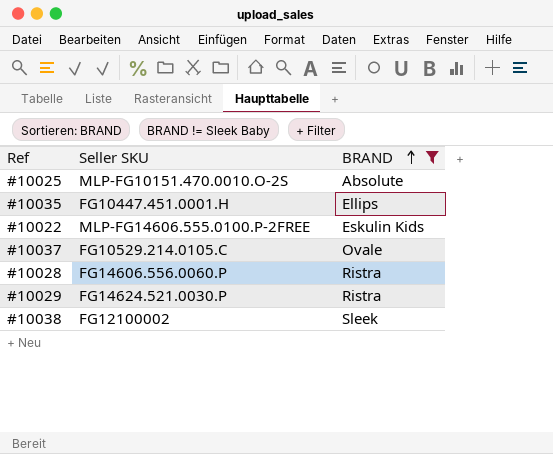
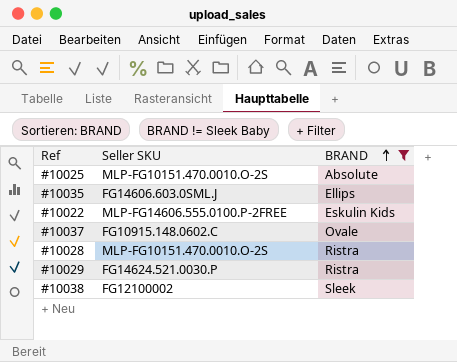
#10035 | Seller SKU: FG10447.451.0001.H -> FG14606.603.0SML.J
#10037 | Seller SKU: FG10529.214.0105.C -> FG10915.148.0602.C
#10028 | Seller SKU: FG14606.556.0060.P -> MLP-FG10151.470.0010.O-2S

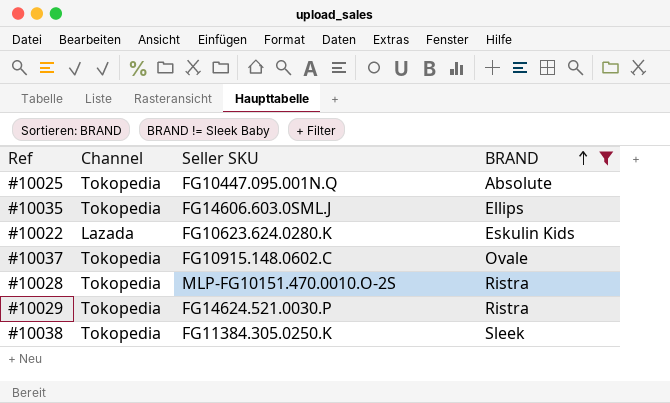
column Channel | position: none -> 2
#10025 | Seller SKU: MLP-FG10151.470.0010.O-2S -> FG10447.095.001N.Q
#10022 | Seller SKU: MLP-FG14606.555.0100.P-2FREE -> FG10623.624.0280.K
#10038 | Seller SKU: FG12100002 -> FG11384.305.0250.K

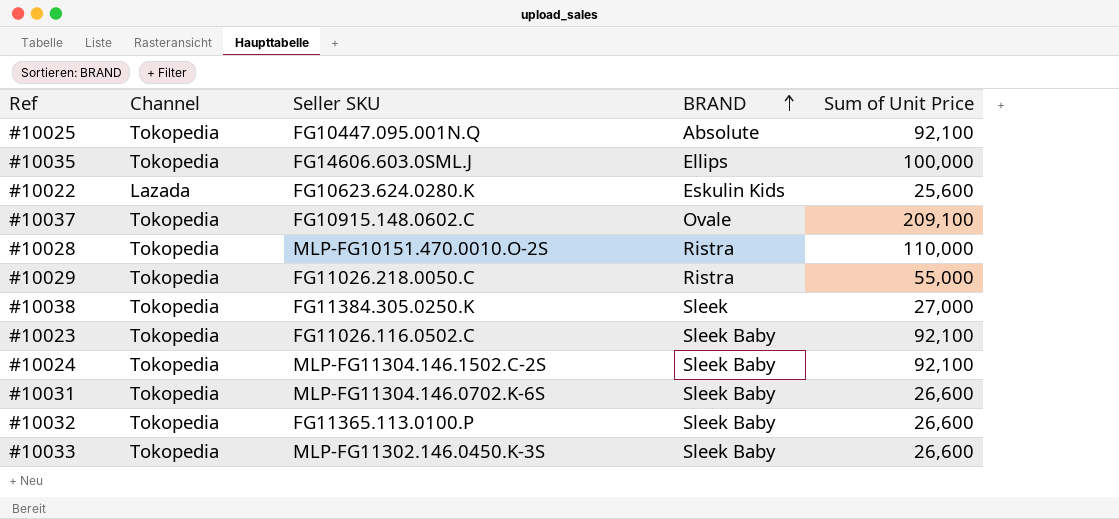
filter: BRAND != Sleek Baby -> none
column Sum of Unit Price | position: none -> 5
#10029 | Seller SKU: FG14624.521.0030.P -> FG11026.218.0050.C

